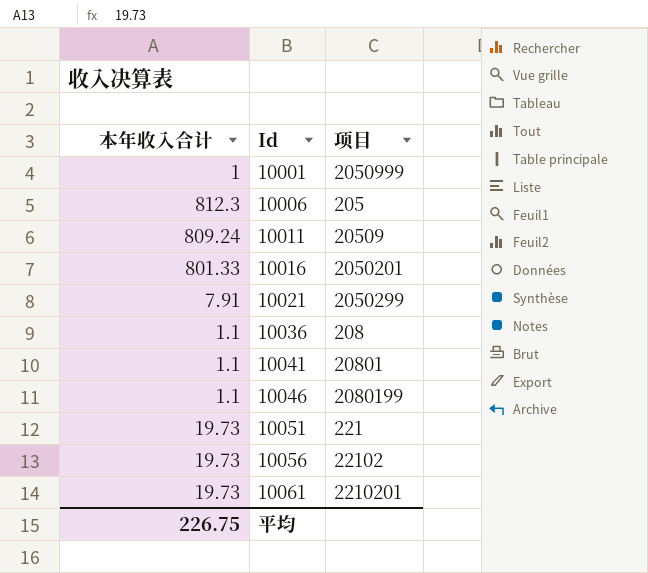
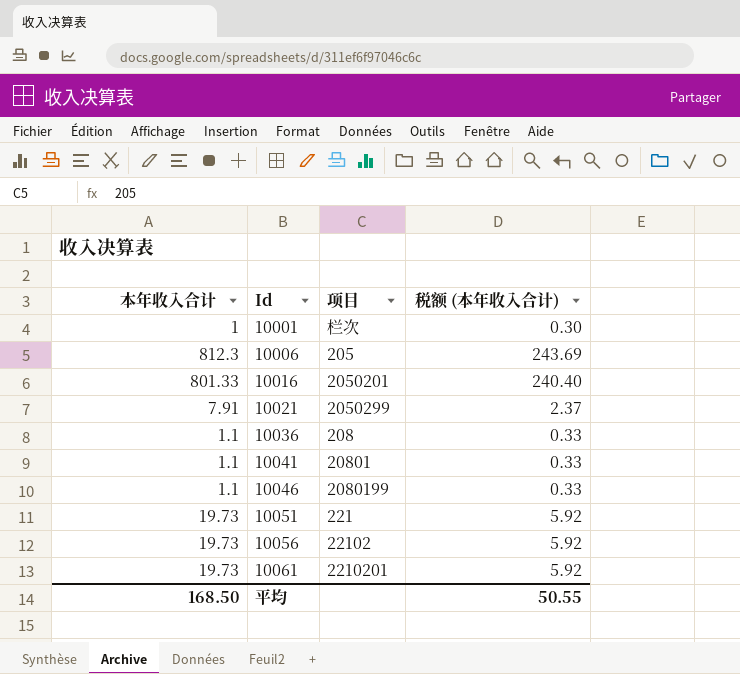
column 税额 (本年收入合计) | formula: none -> [本年收入合计] * 0.3
row 10011: 809.24 | 20509 -> none
10001 | 项目: 2050999 -> 栏次
平均 | 本年收入合计: 226.75 -> 168.50

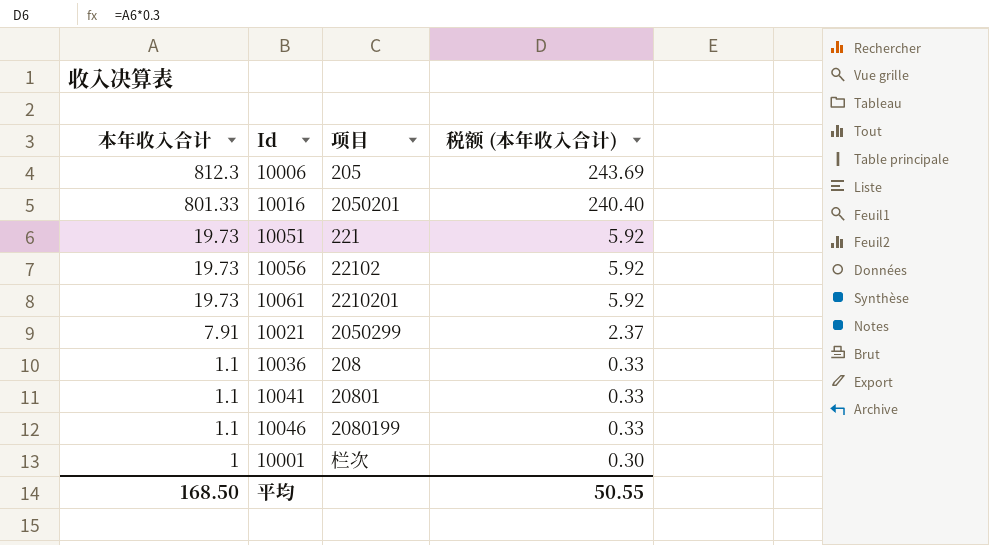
row order: Id ascending -> 本年收入合计 descending

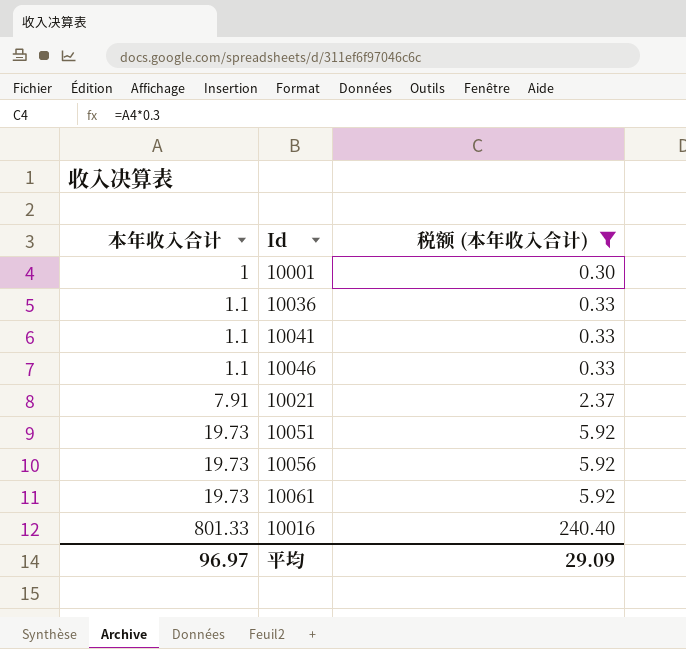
filter: none -> 税额 (本年收入合计) != 243.69
row order: 本年收入合计 descending -> 本年收入合计 ascending
column 项目 | position: 3 -> none
平均 | 本年收入合计: 168.50 -> 96.97
平均 | 税额 (本年收入合计): 50.55 -> 29.09

